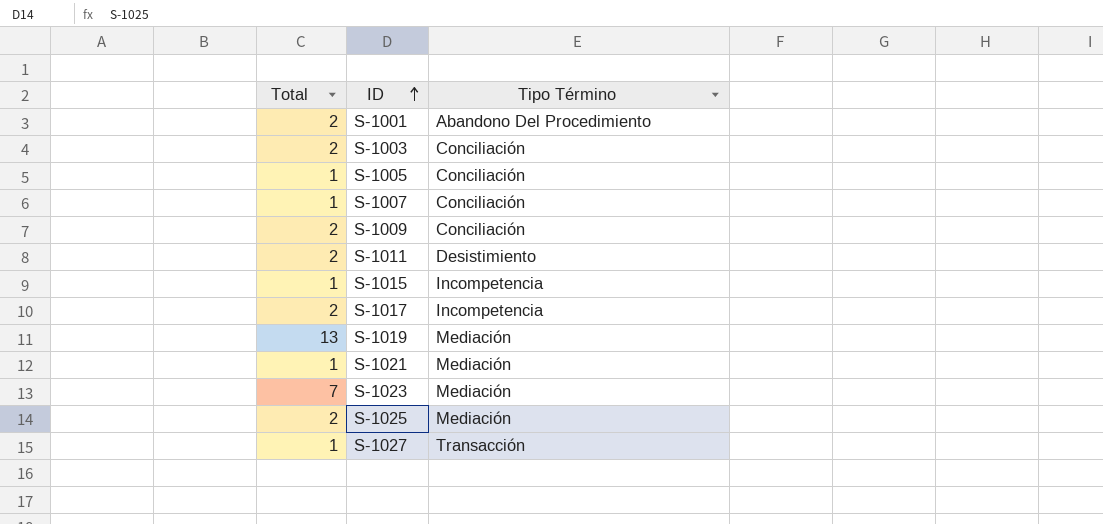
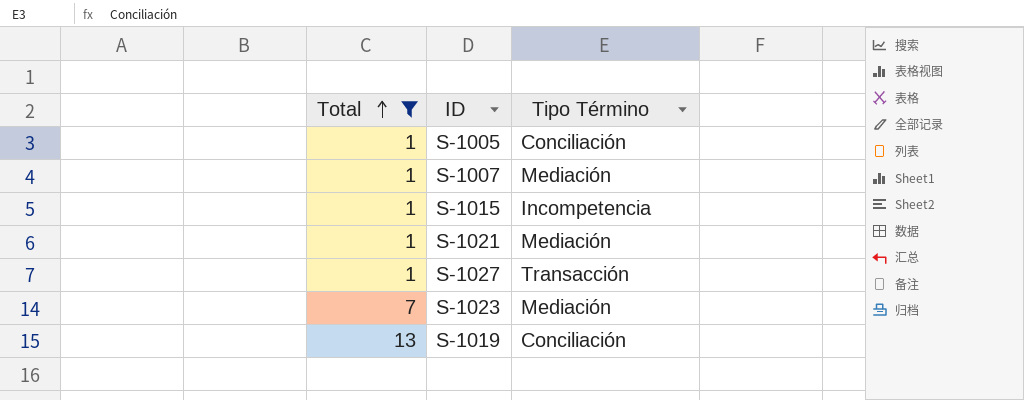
filter: none -> Total != 2
row order: ID ascending -> Total ascending
S-1007 | Tipo Término: Conciliación -> Mediación
S-1019 | Tipo Término: Mediación -> Conciliación

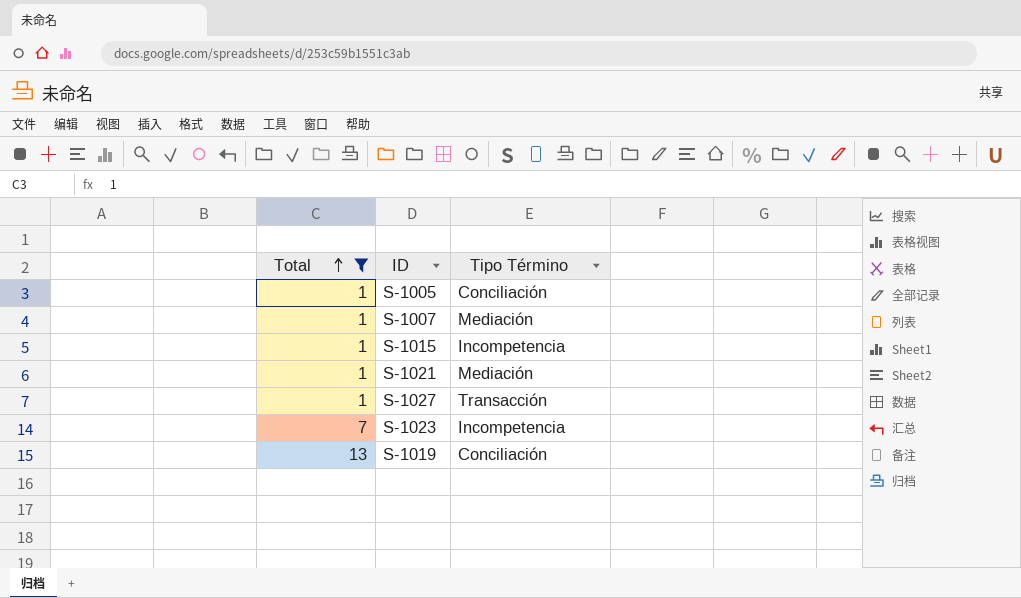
S-1023 | Tipo Término: Mediación -> Incompetencia

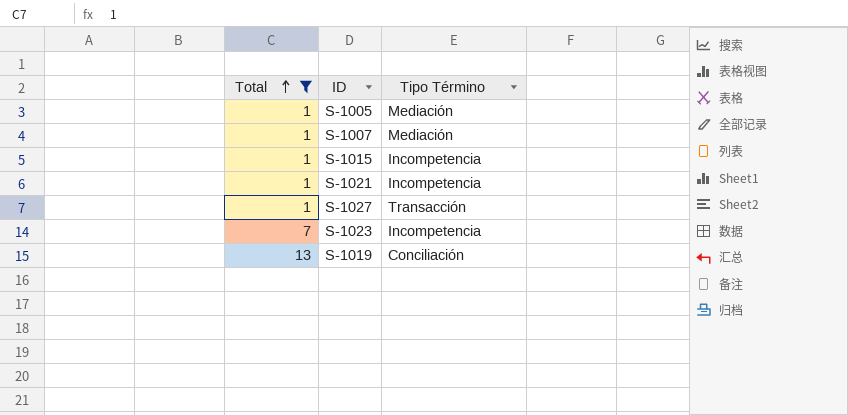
S-1005 | Tipo Término: Conciliación -> Mediación
S-1021 | Tipo Término: Mediación -> Incompetencia

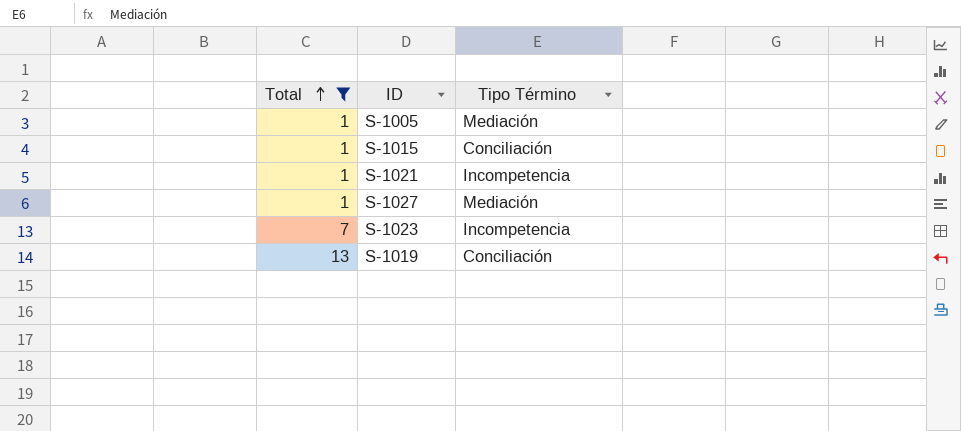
row S-1007: 1 | Mediación -> none
S-1015 | Tipo Término: Incompetencia -> Conciliación
S-1027 | Tipo Término: Transacción -> Mediación

